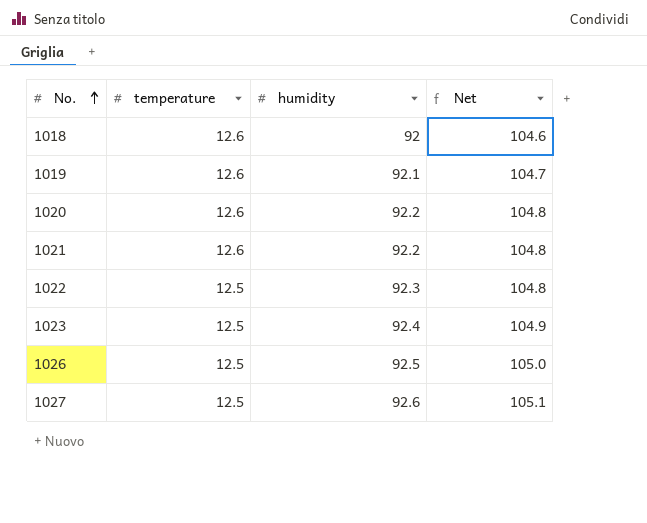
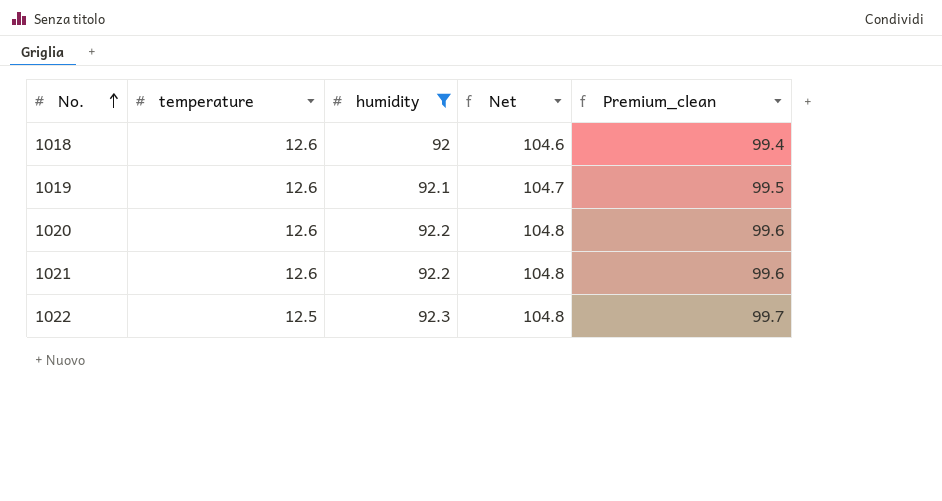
filter: none -> humidity <= 92.3
column Premium_clean | formula: none -> [humidity] * 1.08

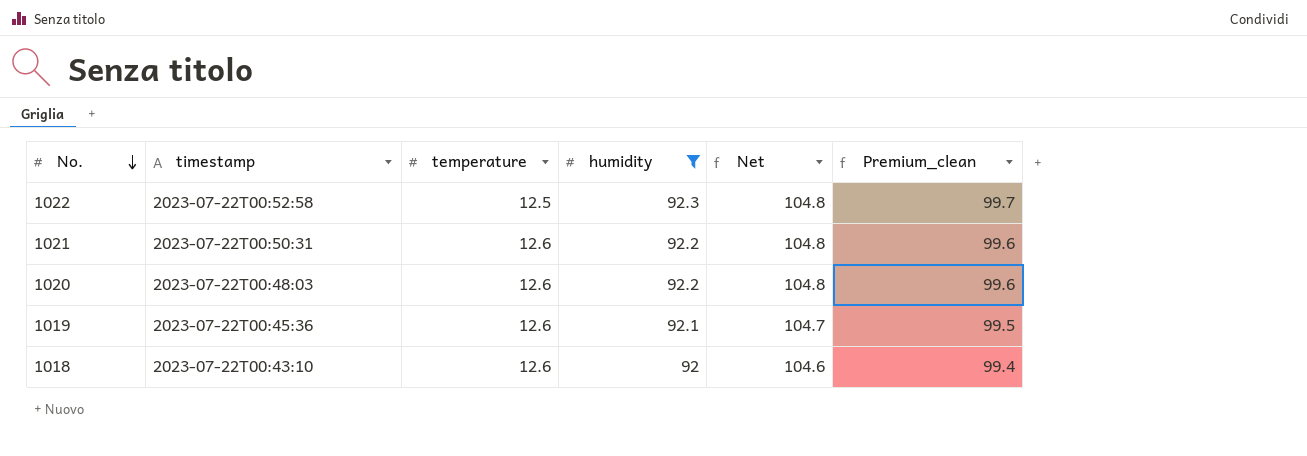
row order: No. ascending -> No. descending
column timestamp | position: none -> 2

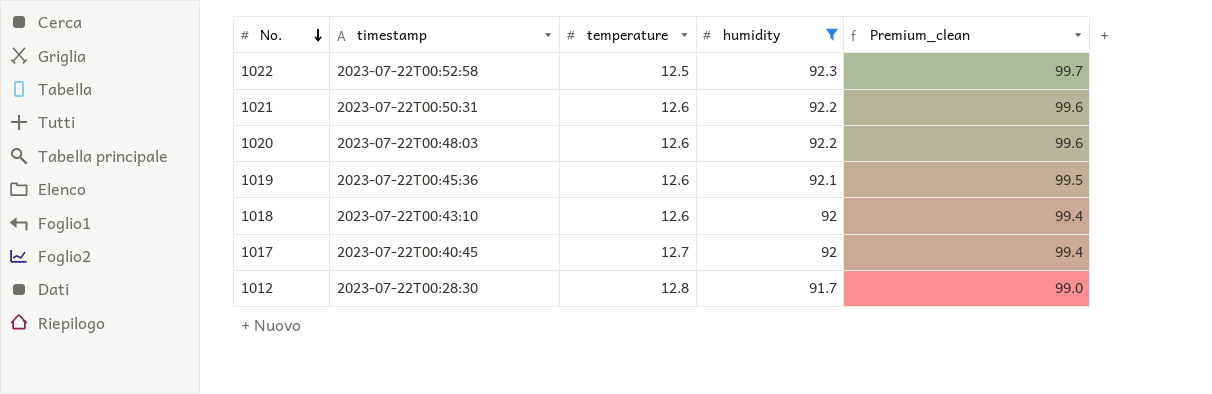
column Net | formula: [temperature] + [humidity] -> none
row 1017: none -> 2023-07-22T00:40:45 | 12.7 | 92 | 99.4
row 1012: none -> 2023-07-22T00:28:30 | 12.8 | 91.7 | 99.0

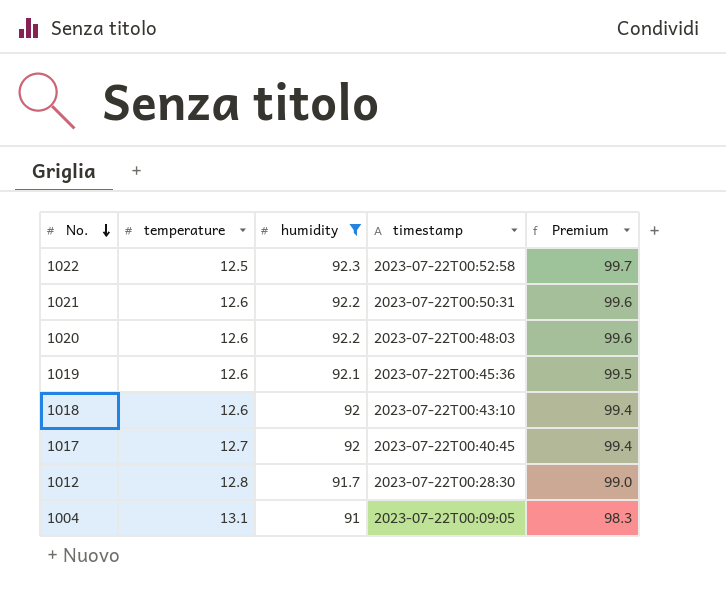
column timestamp | position: 2 -> 4
column name: Premium_clean -> Premium
row 1004: none -> 13.1 | 91 | 2023-07-22T00:09:05 | 98.3

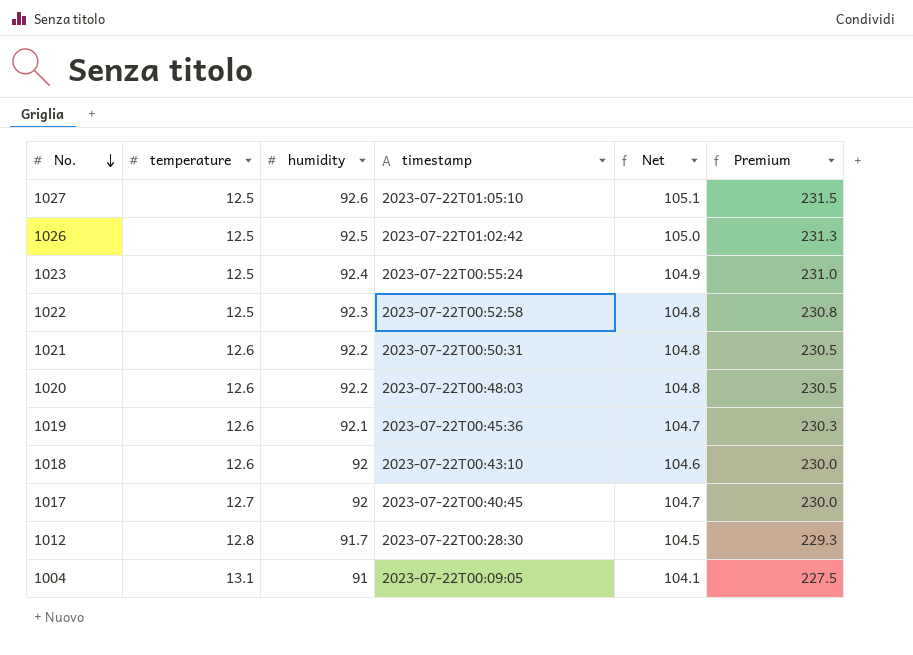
filter: humidity <= 92.3 -> none
column Net | formula: none -> [temperature] + [humidity]
column Premium | formula: [humidity] * 1.08 -> [humidity] * 2.5

